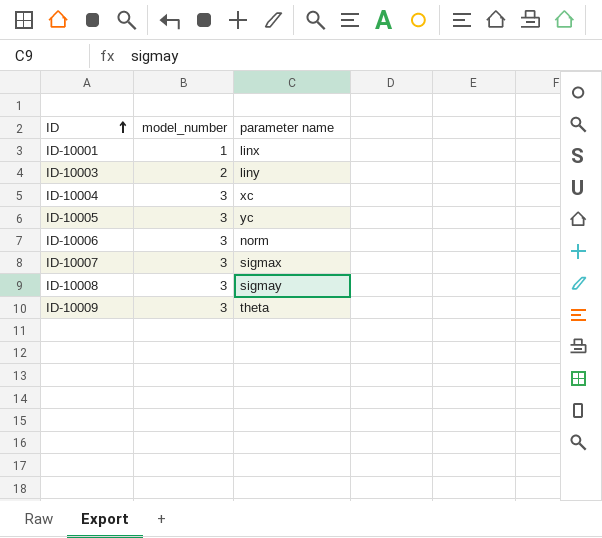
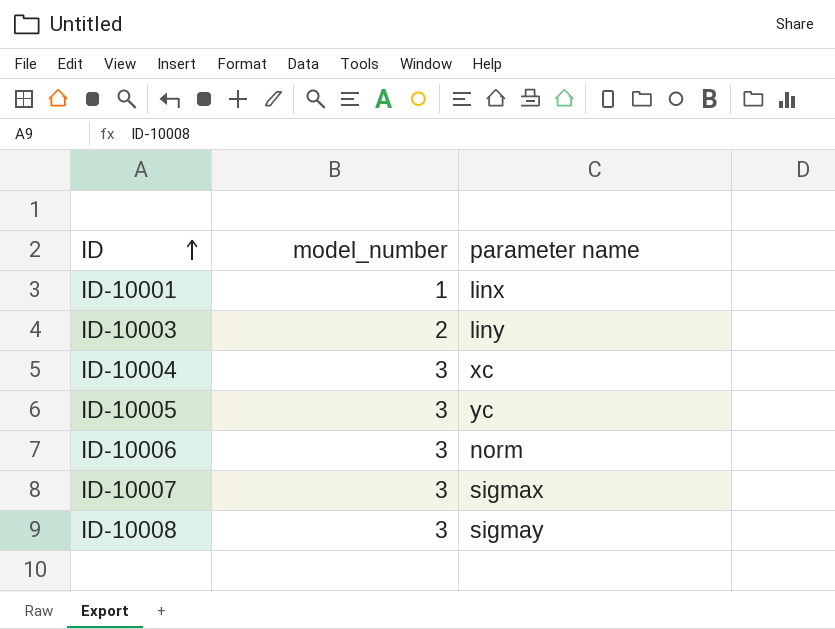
row ID-10009: 3 | theta -> none

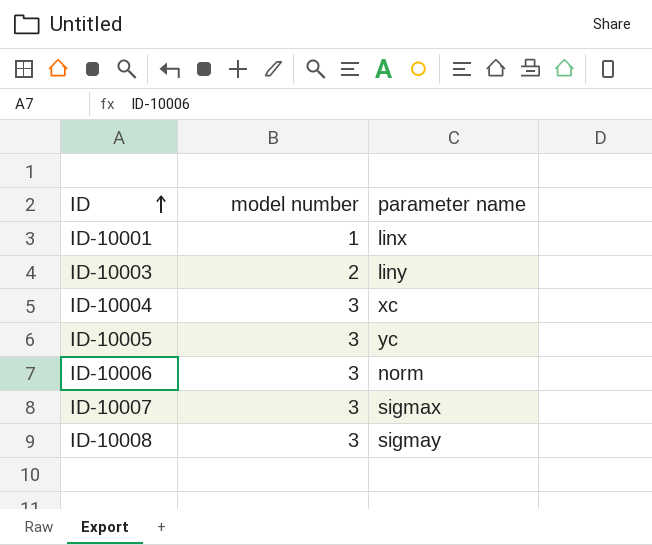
column name: model_number -> model number

